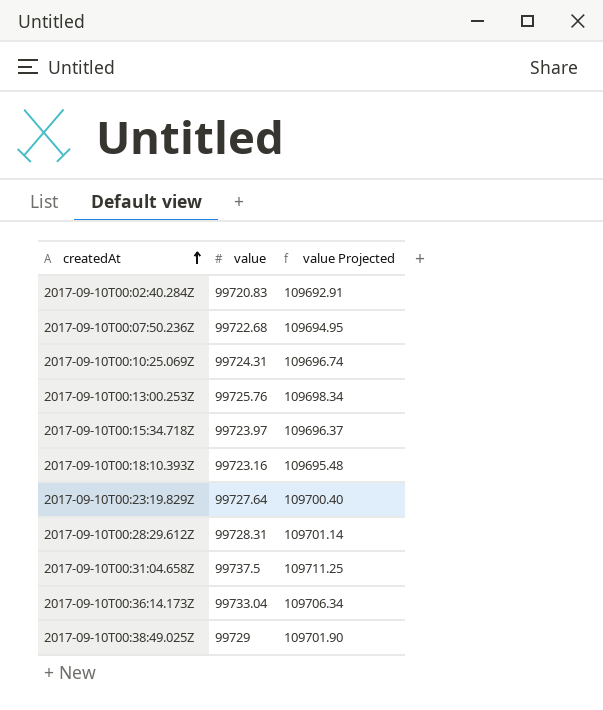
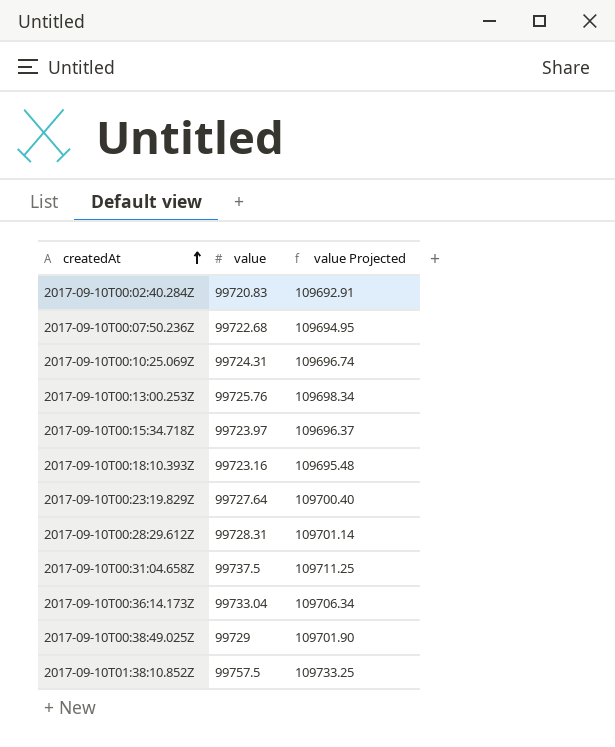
row 2017-09-10T01:38:10.852Z: none -> 99757.5 | 109733.25

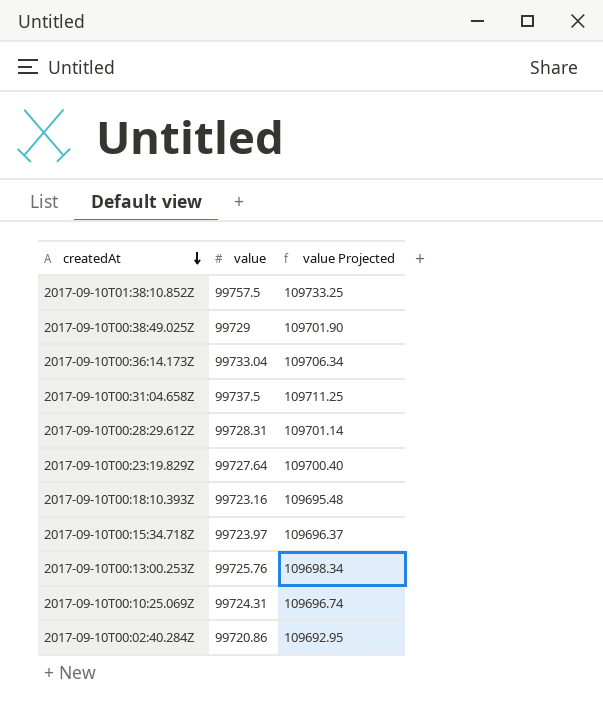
row order: createdAt ascending -> createdAt descending
row 2017-09-10T00:07:50.236Z: 99722.68 | 109694.95 -> none
2017-09-10T00:02:40.284Z | value: 99720.83 -> 99720.86
2017-09-10T00:02:40.284Z | value Projected: 109692.91 -> 109692.95

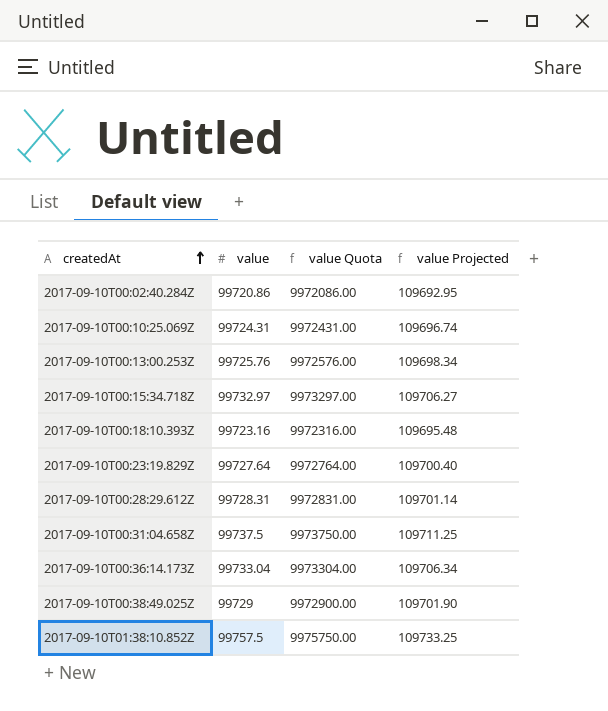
row order: createdAt descending -> createdAt ascending
column value Quota | formula: none -> [value] * 100
2017-09-10T00:15:34.718Z | value: 99723.97 -> 99732.97
2017-09-10T00:15:34.718Z | value Projected: 109696.37 -> 109706.27

